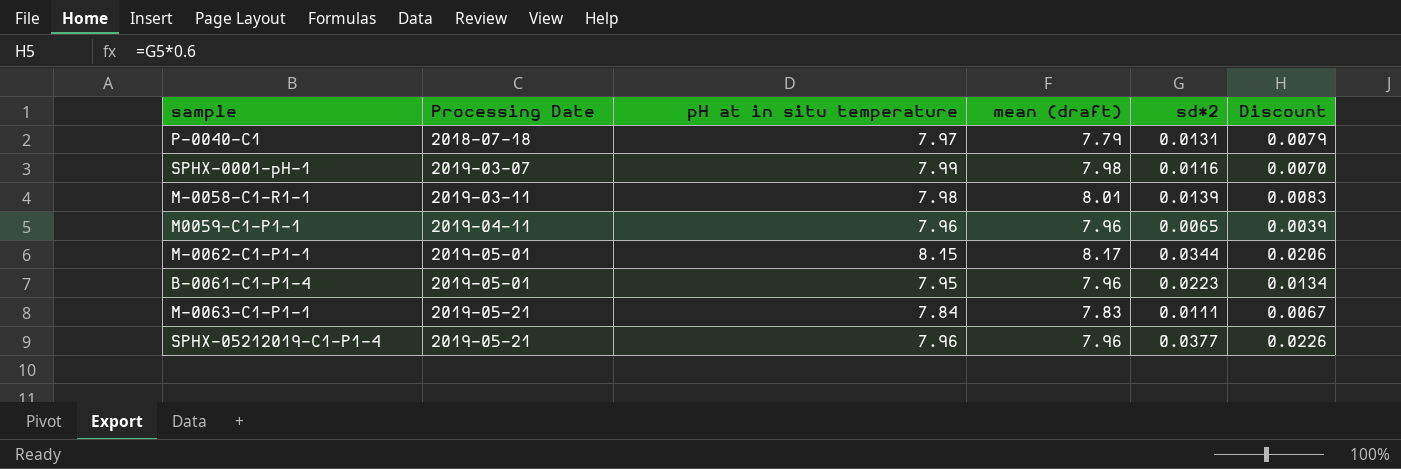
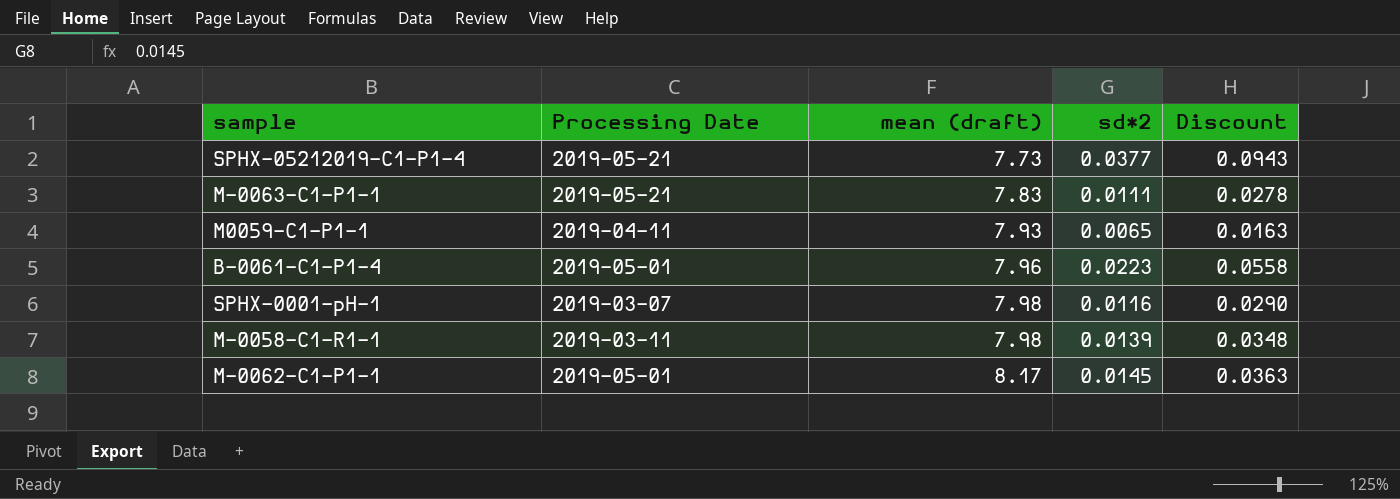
row order: Processing Date ascending -> mean (draft) ascending
column pH at in situ temperature | position: 3 -> none
column Discount | formula: [sd*2] * 0.6 -> [sd*2] * 2.5
row P-0040-C1: 2018-07-18 | 7.97 | 7.79 | 0.0131 | 0.0079 -> none
SPHX-05212019-C1-P1-4 | mean (draft): 7.96 -> 7.73
M0059-C1-P1-1 | mean (draft): 7.96 -> 7.93
M-0058-C1-R1-1 | mean (draft): 8.01 -> 7.98
M-0062-C1-P1-1 | sd*2: 0.0344 -> 0.0145

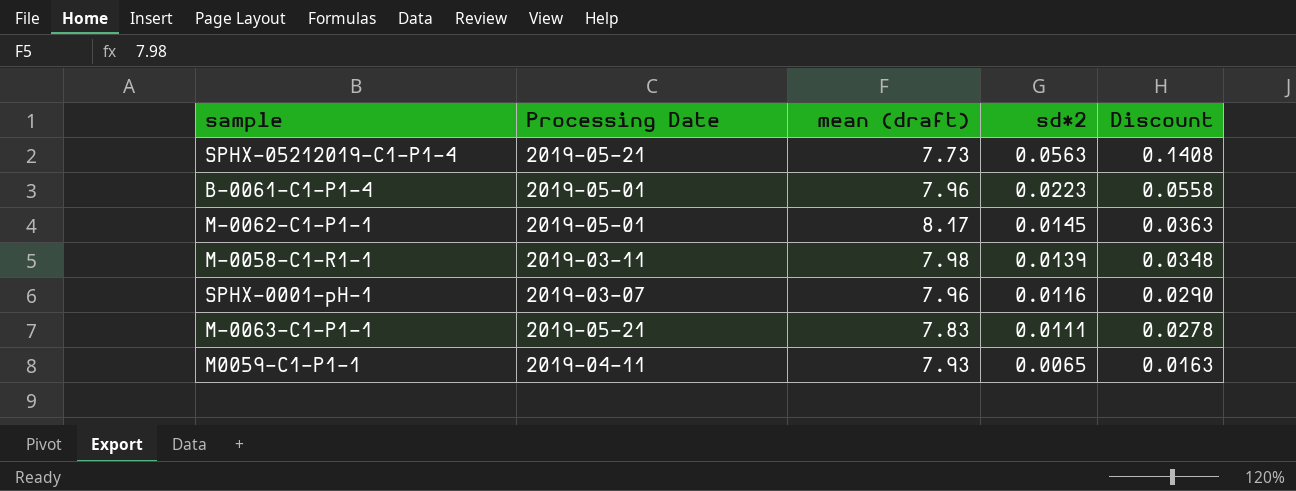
row order: mean (draft) ascending -> sd*2 descending
SPHX-05212019-C1-P1-4 | sd*2: 0.0377 -> 0.0563
SPHX-05212019-C1-P1-4 | Discount: 0.0943 -> 0.1408
SPHX-0001-pH-1 | mean (draft): 7.98 -> 7.96

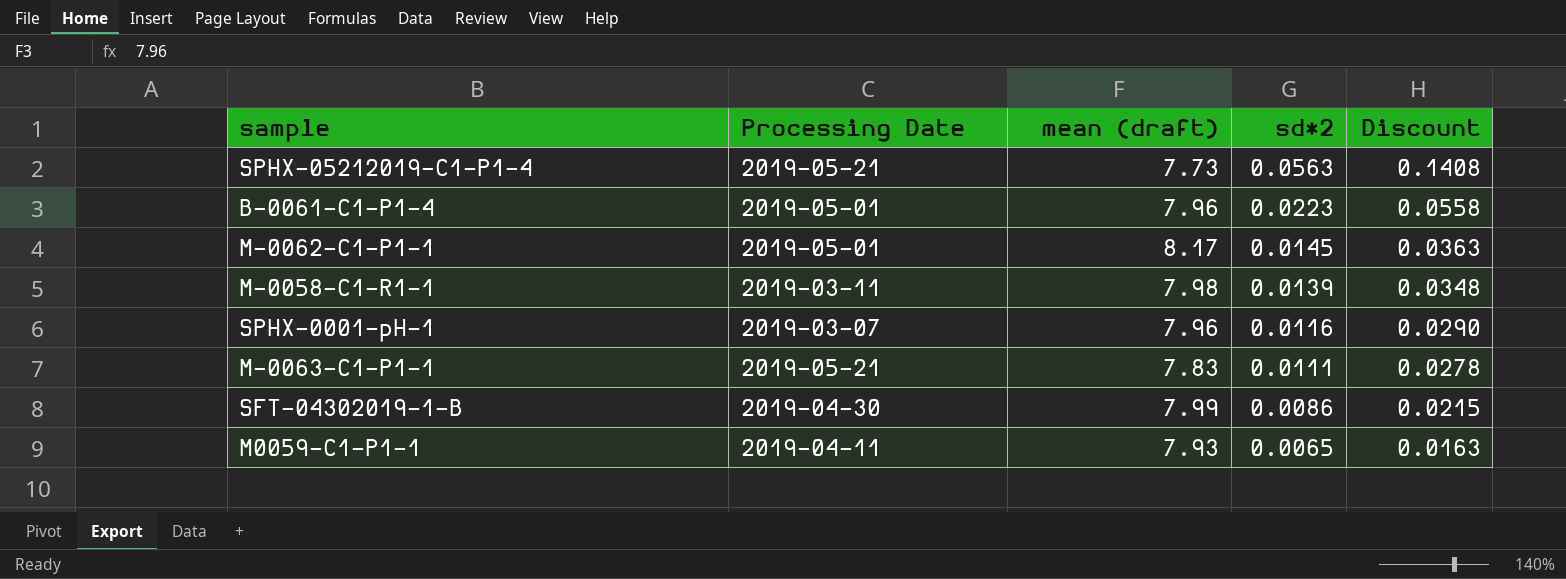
row SFT-04302019-1-B: none -> 2019-04-30 | 7.99 | 0.0086 | 0.0215

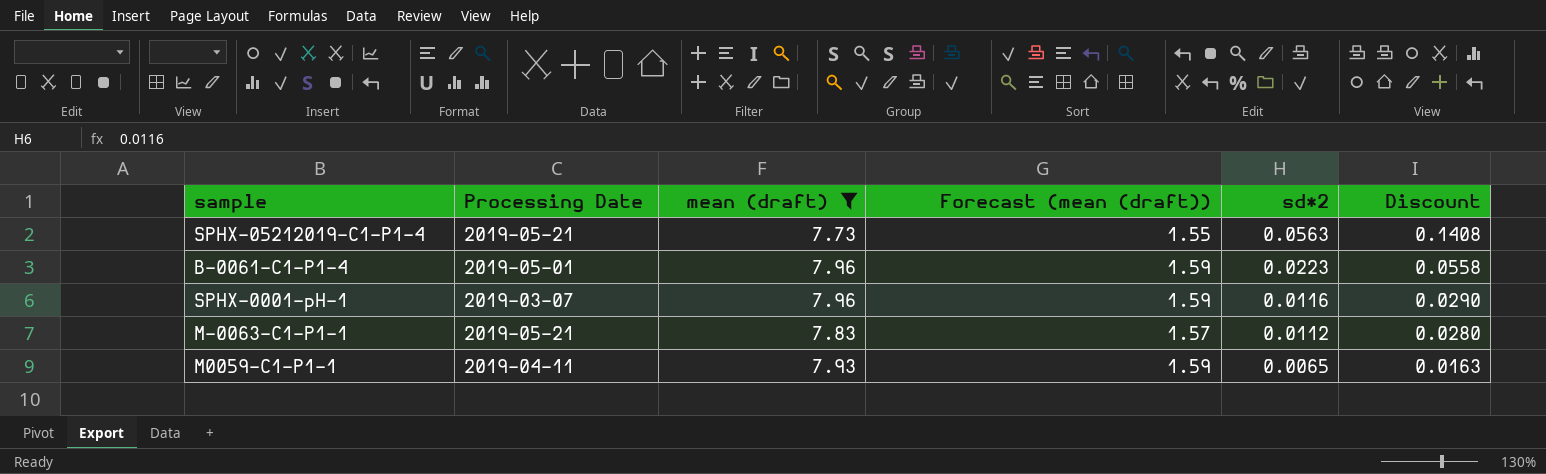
filter: none -> mean (draft) <= 7.96
column Forecast (mean (draft)) | formula: none -> [mean (draft)] * 0.2
M-0063-C1-P1-1 | sd*2: 0.0111 -> 0.0112
M-0063-C1-P1-1 | Discount: 0.0278 -> 0.0280

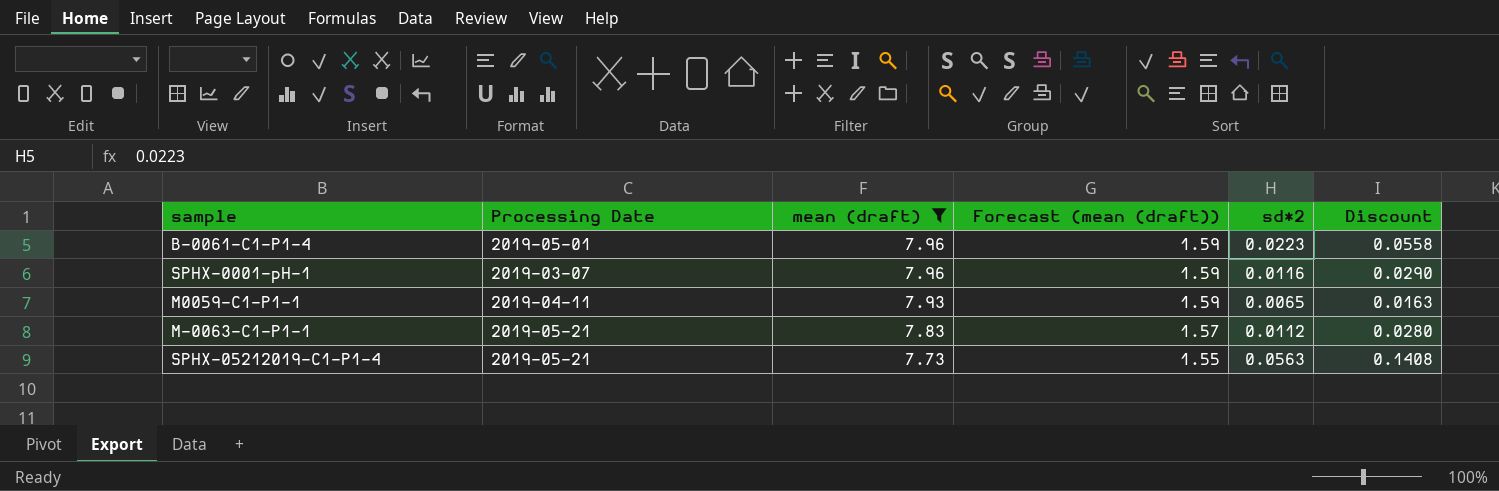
row order: sd*2 descending -> mean (draft) descending

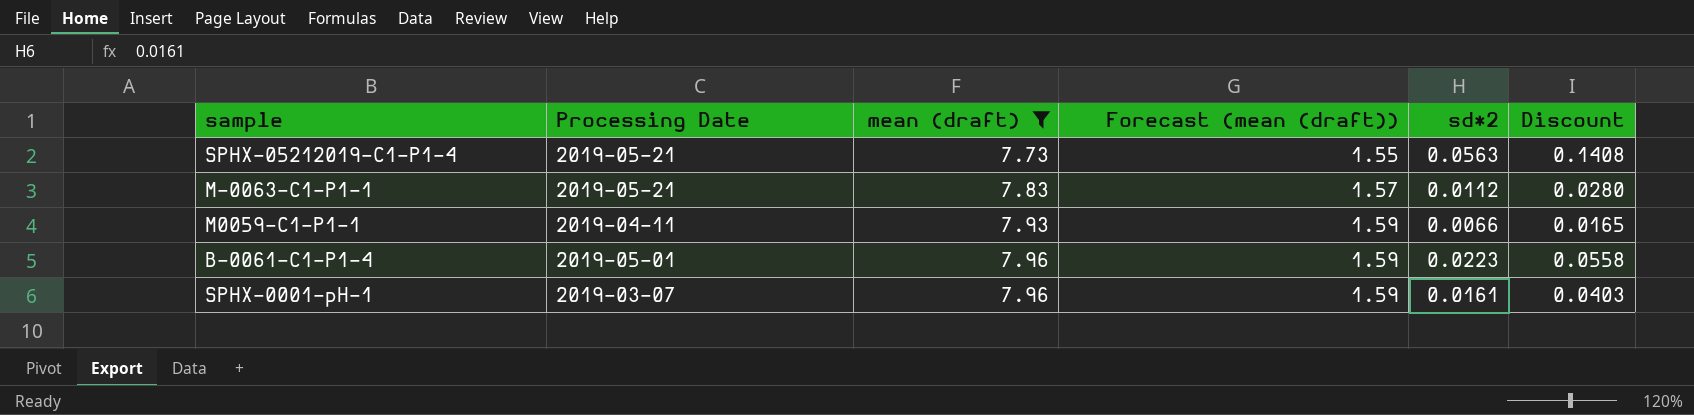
row order: mean (draft) descending -> mean (draft) ascending
M0059-C1-P1-1 | sd*2: 0.0065 -> 0.0066
M0059-C1-P1-1 | Discount: 0.0163 -> 0.0165
SPHX-0001-pH-1 | sd*2: 0.0116 -> 0.0161
SPHX-0001-pH-1 | Discount: 0.0290 -> 0.0403

